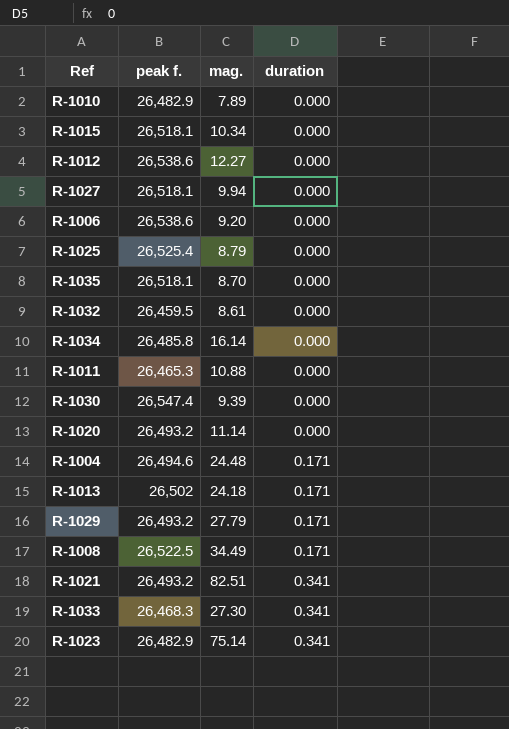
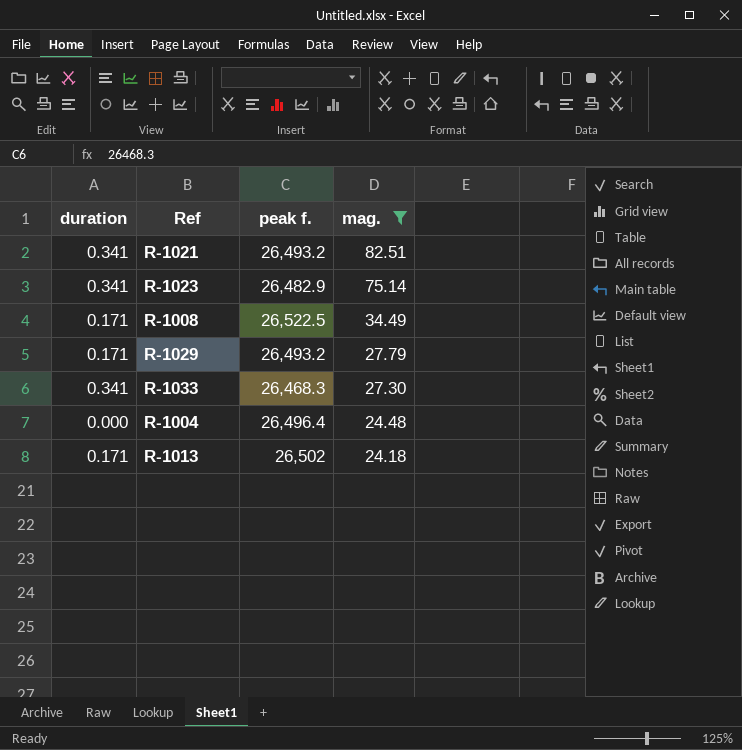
filter: none -> mag. >= 24.18
row order: duration ascending -> mag. descending
column duration | position: 4 -> 1
R-1004 | duration: 0.171 -> 0.000
R-1004 | peak f.: 26,494.6 -> 26,496.4

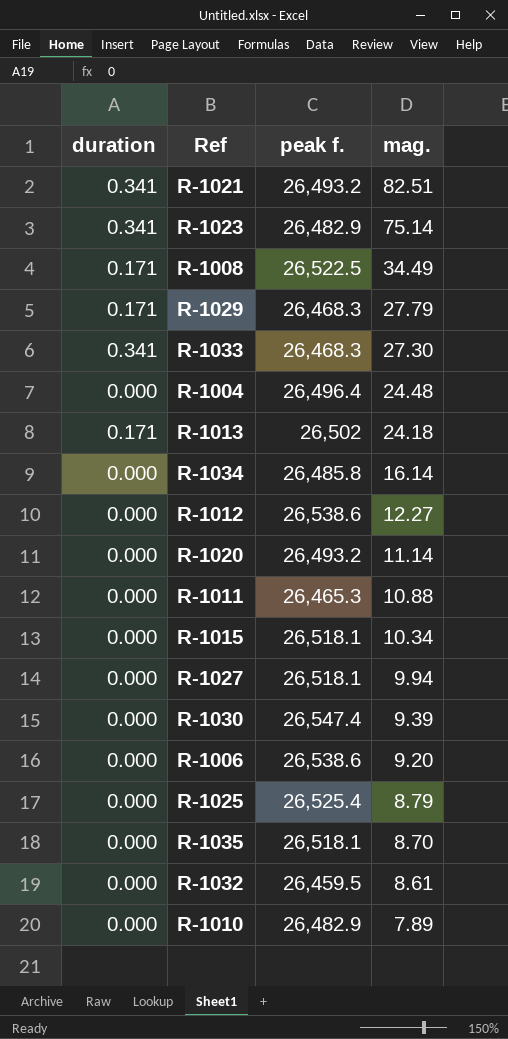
filter: mag. >= 24.18 -> none
R-1029 | peak f.: 26,493.2 -> 26,468.3

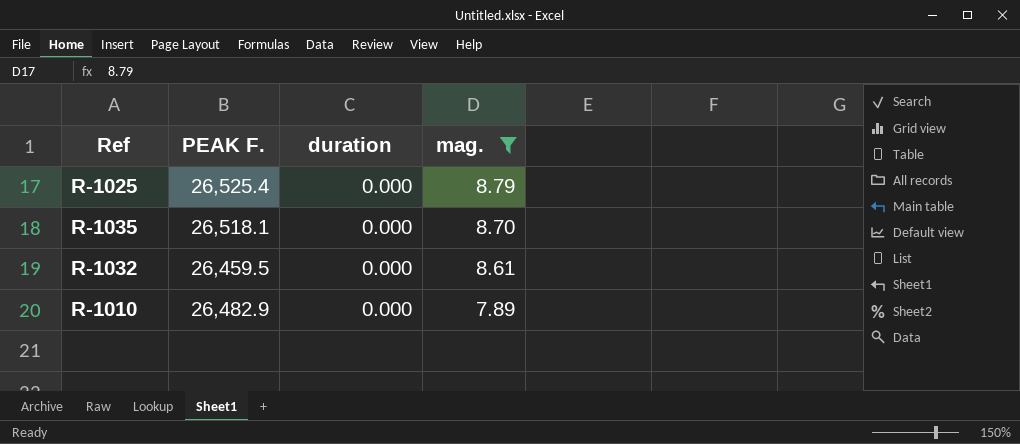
filter: none -> mag. <= 8.79
column name: peak f. -> PEAK F.
column duration | position: 1 -> 3

